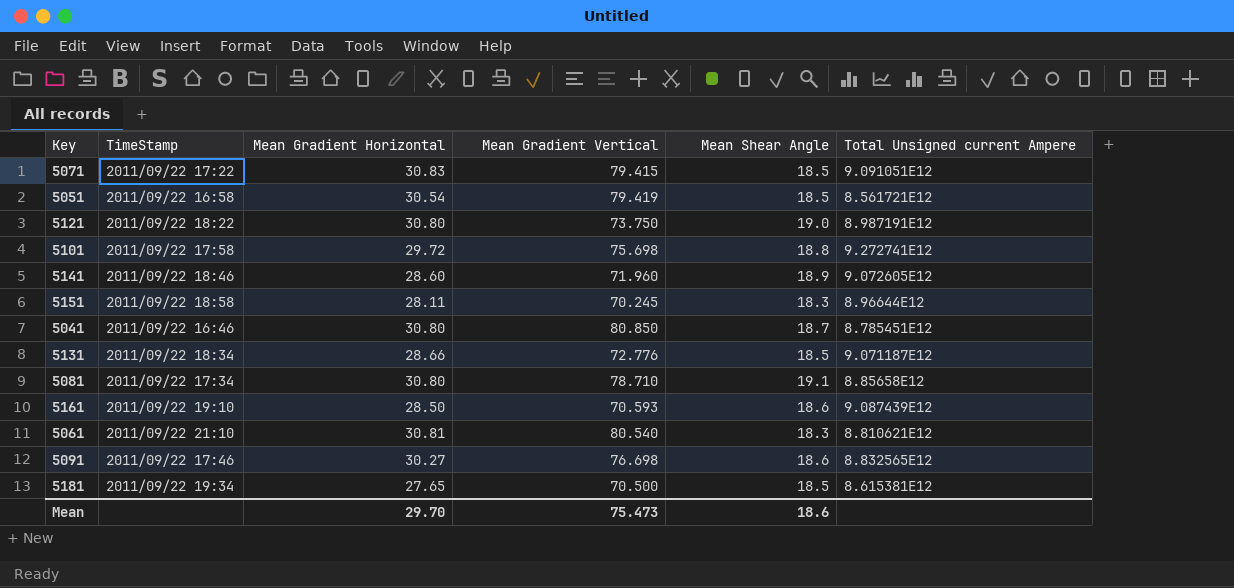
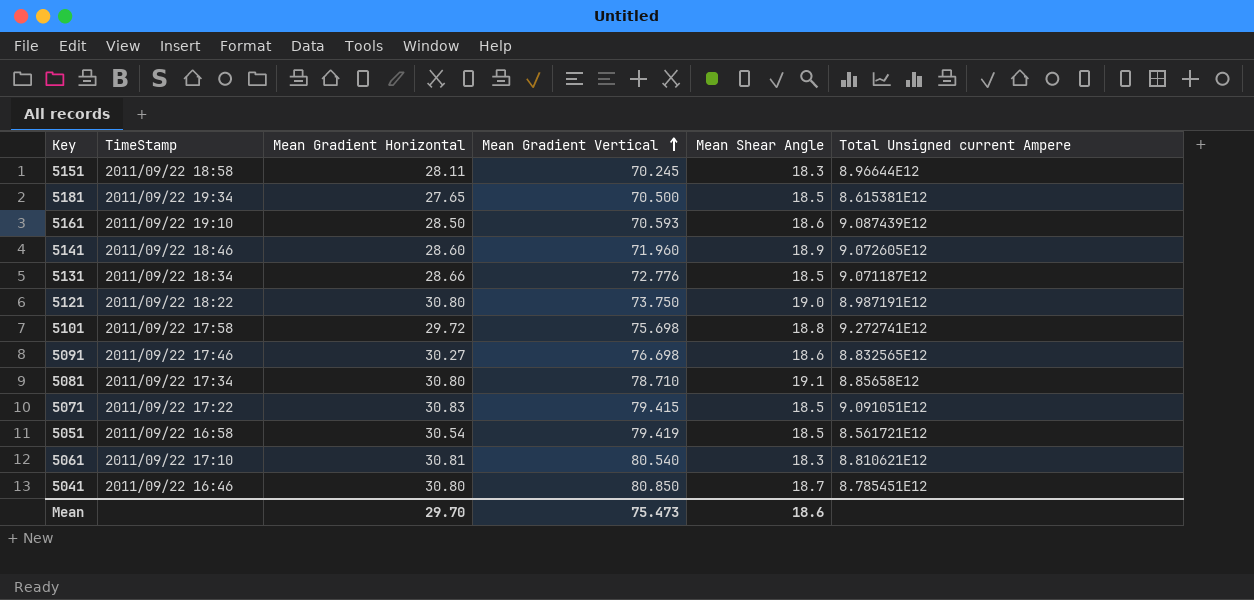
row order: none -> Mean Gradient Vertical ascending
5061 | TimeStamp: 2011/09/22 21:10 -> 2011/09/22 17:10

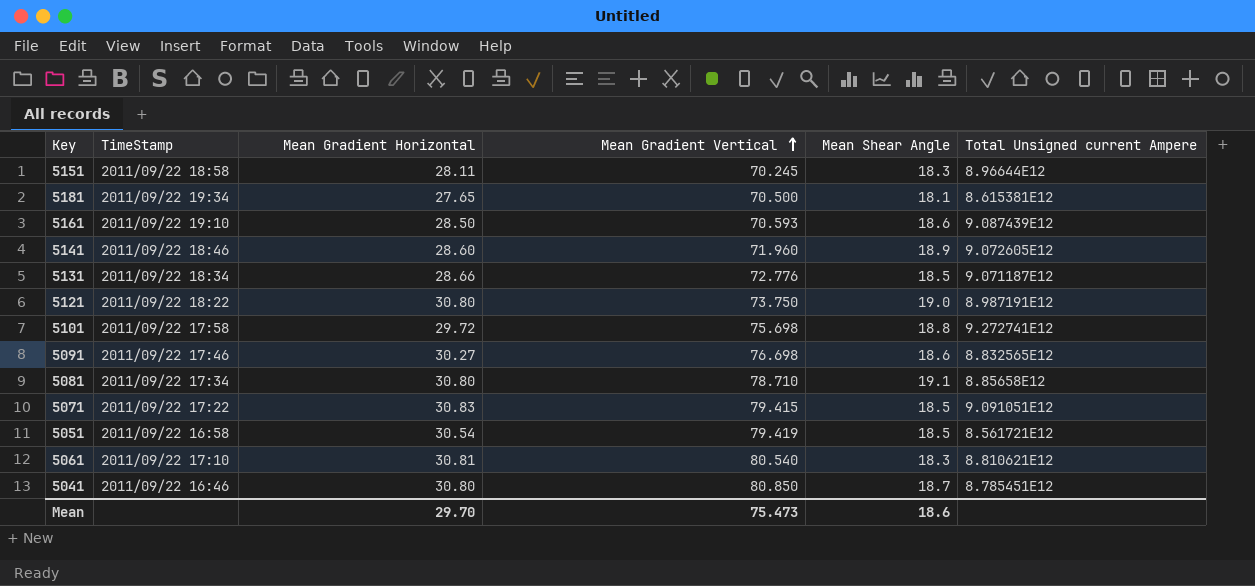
5181 | Mean Shear Angle: 18.5 -> 18.1

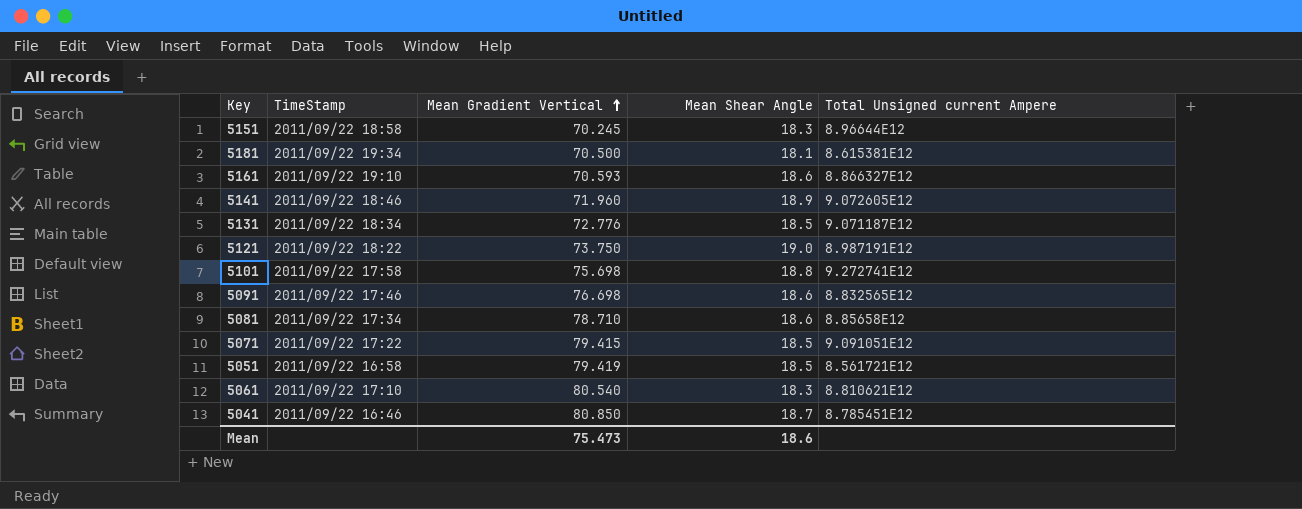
column Mean Gradient Horizontal | position: 3 -> none
5161 | Total Unsigned current Ampere: 9.087439E12 -> 8.866327E12
5081 | Mean Shear Angle: 19.1 -> 18.6

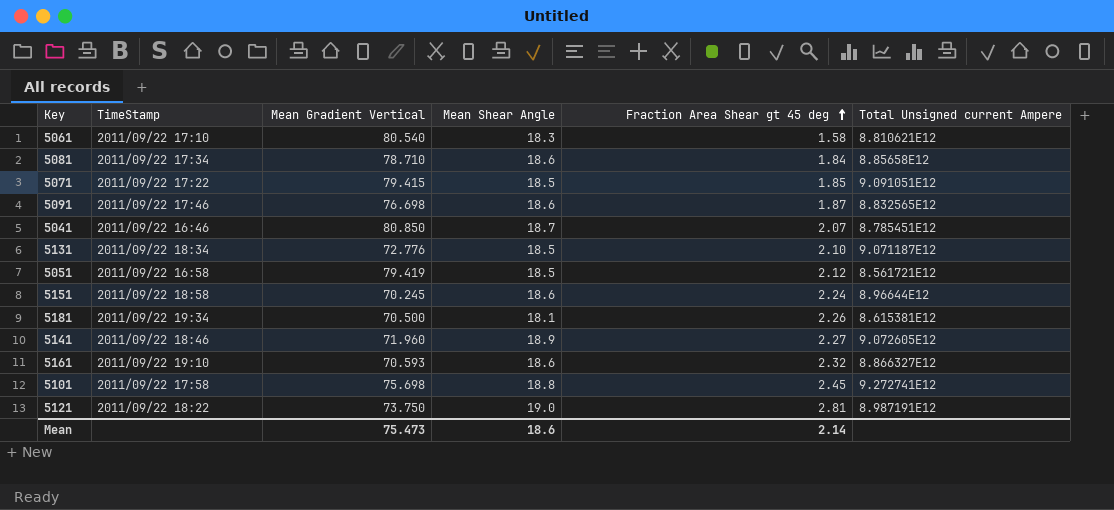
row order: Mean Gradient Vertical ascending -> Fraction Area Shear gt 45 deg ascending
column Fraction Area Shear gt 45 deg | position: none -> 5
5151 | Mean Shear Angle: 18.3 -> 18.6

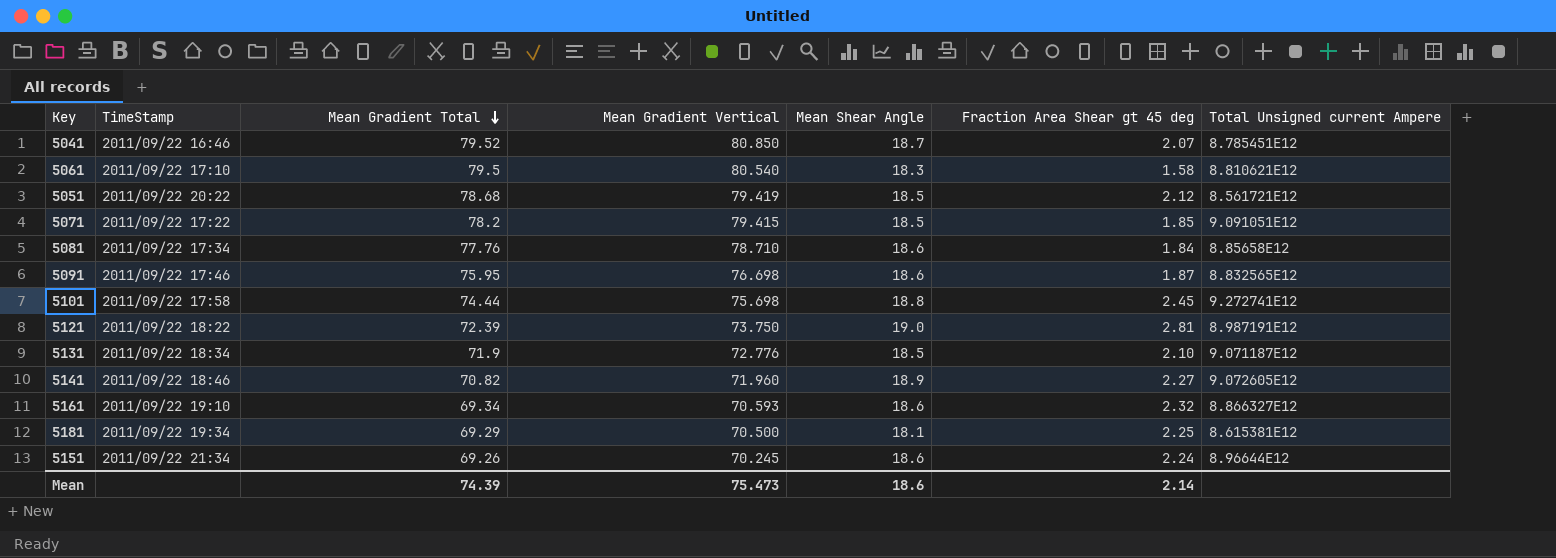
row order: Fraction Area Shear gt 45 deg ascending -> Mean Gradient Total descending
column Mean Gradient Total | position: none -> 3
5051 | TimeStamp: 2011/09/22 16:58 -> 2011/09/22 20:22
5181 | Fraction Area Shear gt 45 deg: 2.26 -> 2.25
5151 | TimeStamp: 2011/09/22 18:58 -> 2011/09/22 21:34

